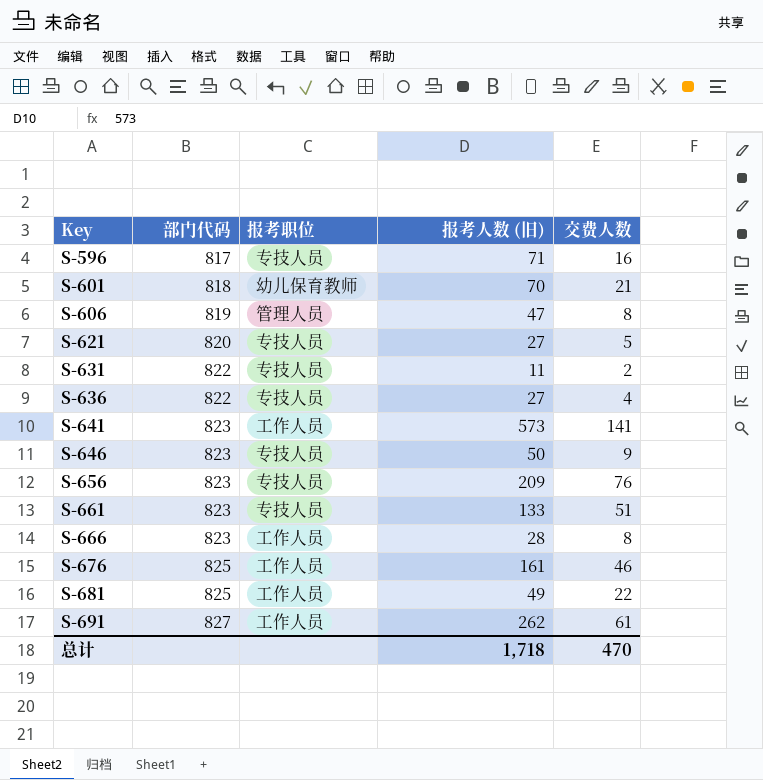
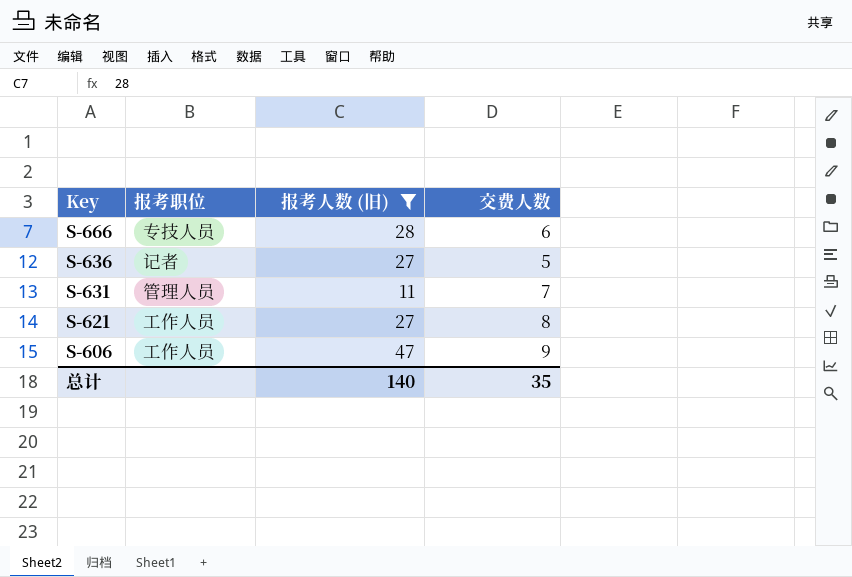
filter: none -> 报考人数 (旧) <= 47
row order: Key ascending -> Key descending
column 部门代码 | position: 2 -> none
S-666 | 报考职位: 工作人员 -> 专技人员
S-666 | 交费人数: 8 -> 6
S-636 | 报考职位: 专技人员 -> 记者
S-636 | 交费人数: 4 -> 5
S-631 | 报考职位: 专技人员 -> 管理人员
S-631 | 交费人数: 2 -> 7
S-621 | 报考职位: 专技人员 -> 工作人员
S-621 | 交费人数: 5 -> 8
S-606 | 报考职位: 管理人员 -> 工作人员
S-606 | 交费人数: 8 -> 9
总计 | 报考人数 (旧): 1,718 -> 140
总计 | 交费人数: 470 -> 35

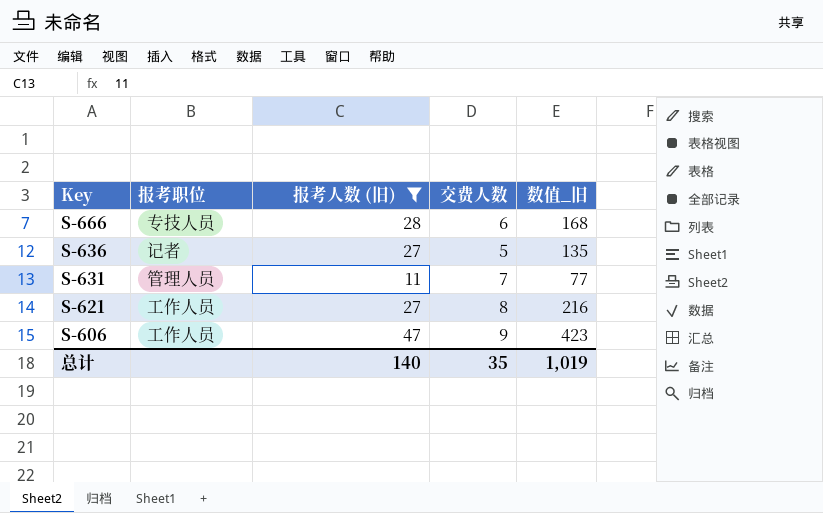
column 数值_旧 | formula: none -> [报考人数 (旧)] * [交费人数]

